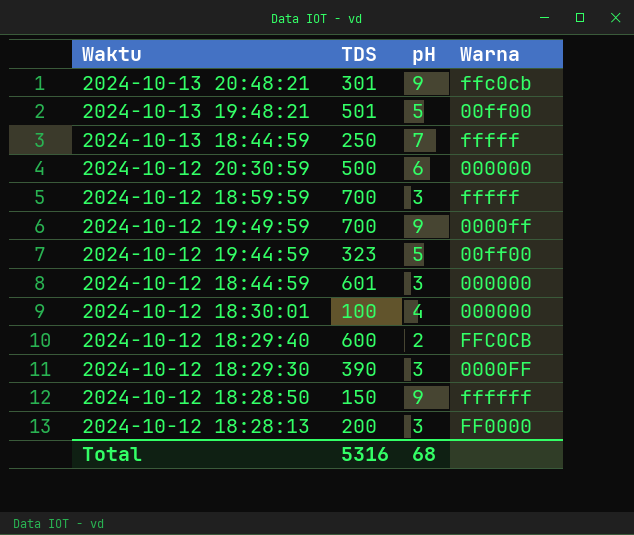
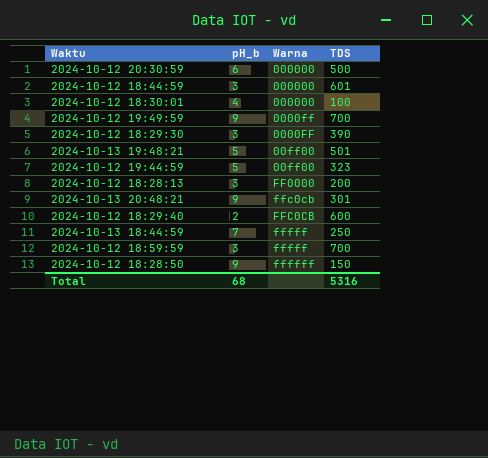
row order: none -> Warna ascending
column name: pH -> pH_b
column TDS | position: 2 -> 4

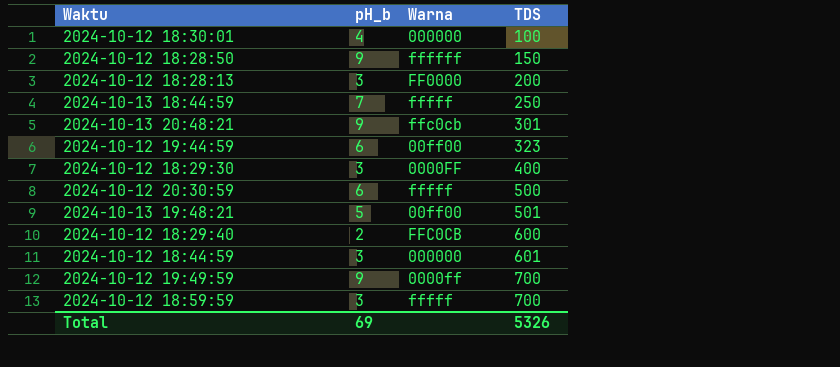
row order: Warna ascending -> TDS ascending
2024-10-12 19:44:59 | pH_b: 5 -> 6
2024-10-12 18:29:30 | TDS: 390 -> 400
2024-10-12 20:30:59 | Warna: 000000 -> fffff
Total | pH_b: 68 -> 69
Total | TDS: 5316 -> 5326

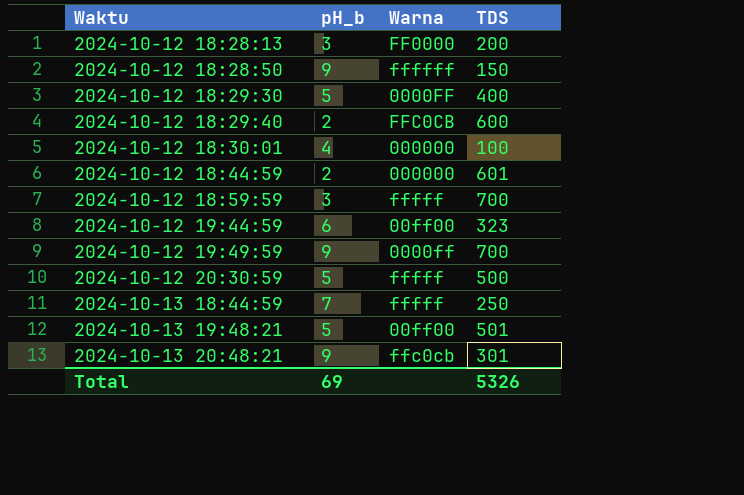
row order: TDS ascending -> Waktu ascending
2024-10-12 18:29:30 | pH_b: 3 -> 5
2024-10-12 18:44:59 | pH_b: 3 -> 2
2024-10-12 20:30:59 | pH_b: 6 -> 5

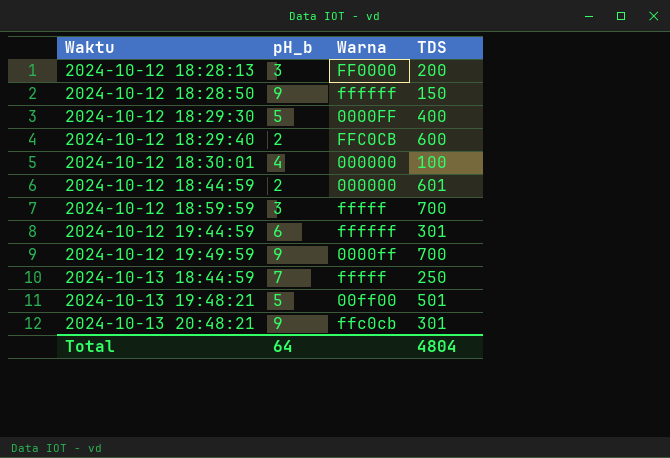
row 2024-10-12 20:30:59: 5 | fffff | 500 -> none
2024-10-12 19:44:59 | Warna: 00ff00 -> ffffff
2024-10-12 19:44:59 | TDS: 323 -> 301
Total | pH_b: 69 -> 64
Total | TDS: 5326 -> 4804

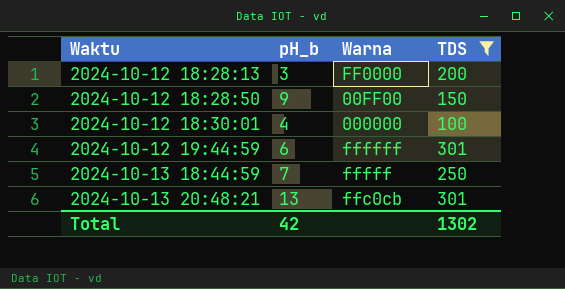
filter: none -> TDS <= 301
2024-10-12 18:28:50 | Warna: ffffff -> 00FF00
2024-10-13 20:48:21 | pH_b: 9 -> 13
Total | pH_b: 64 -> 42
Total | TDS: 4804 -> 1302

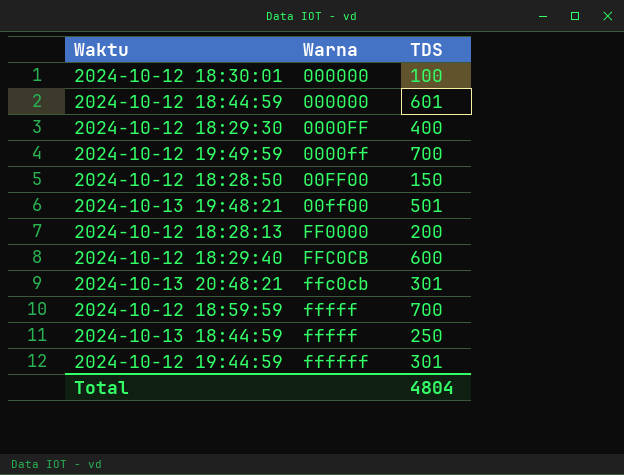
filter: TDS <= 301 -> none
row order: Waktu ascending -> Warna ascending
column pH_b | position: 2 -> none
Total | TDS: 1302 -> 4804

